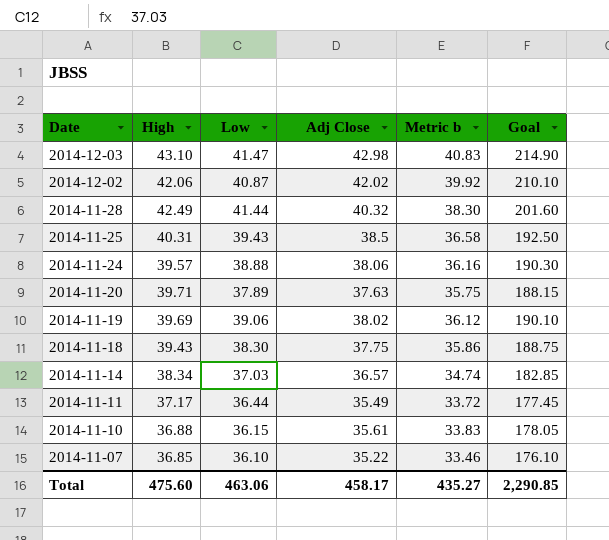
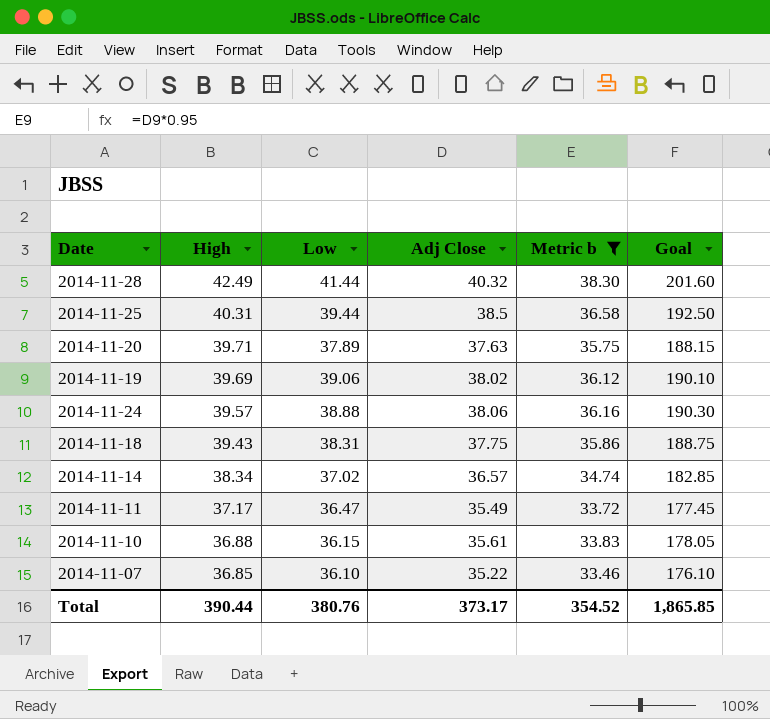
filter: none -> Metric b <= 38.30
row order: Date descending -> High descending
2014-11-25 | Low: 39.43 -> 39.44
2014-11-18 | Low: 38.30 -> 38.31
2014-11-14 | Low: 37.03 -> 37.02
2014-11-11 | Low: 36.44 -> 36.47
Total | High: 475.60 -> 390.44
Total | Low: 463.06 -> 380.76
Total | Adj Close: 458.17 -> 373.17
Total | Metric b: 435.27 -> 354.52
Total | Goal: 2,290.85 -> 1,865.85

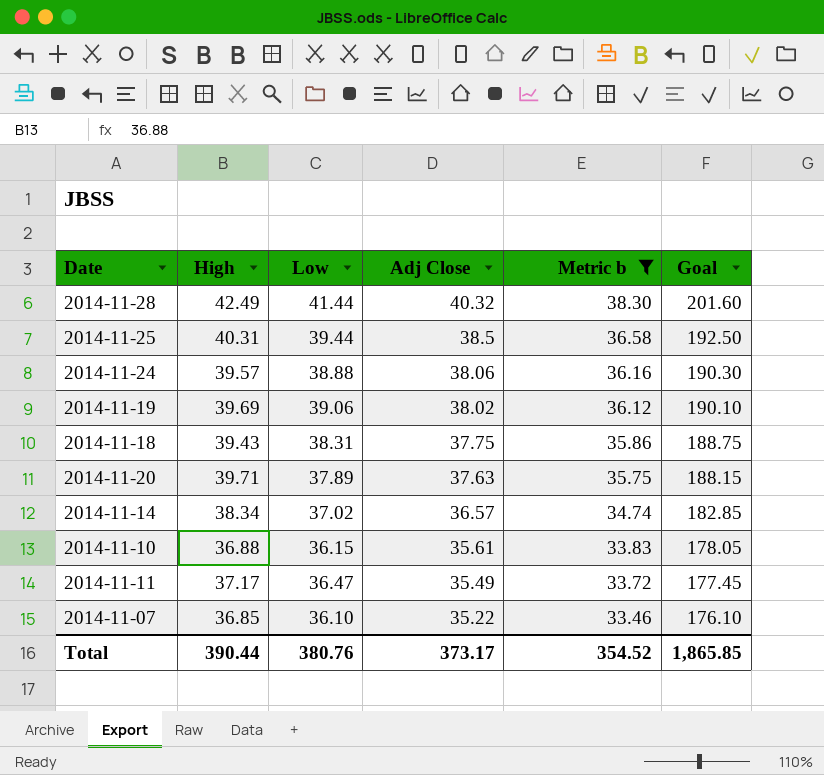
row order: High descending -> Adj Close descending

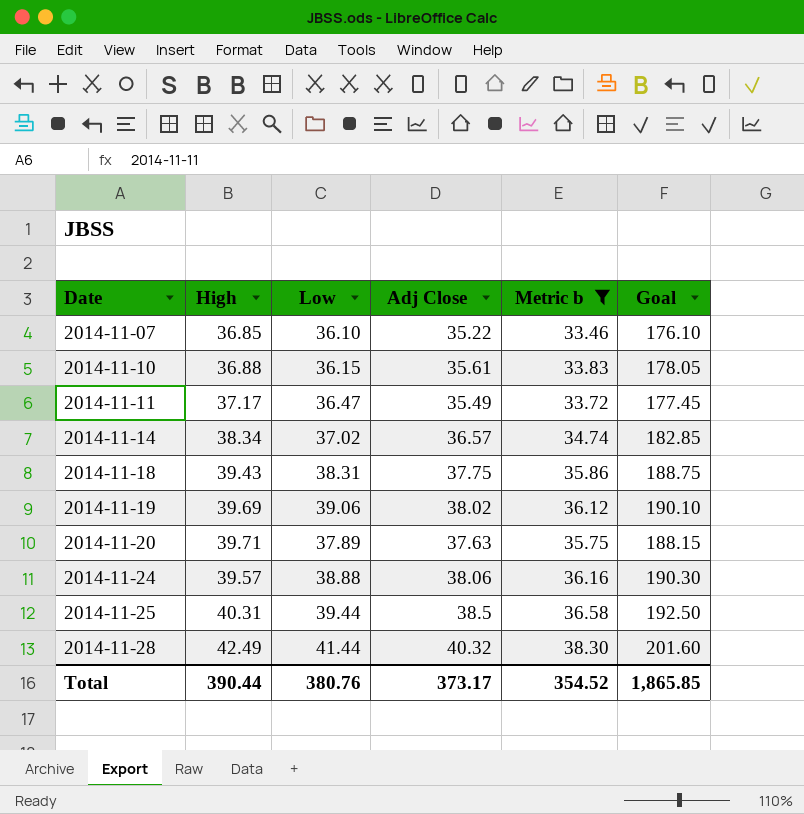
row order: Adj Close descending -> Date ascending

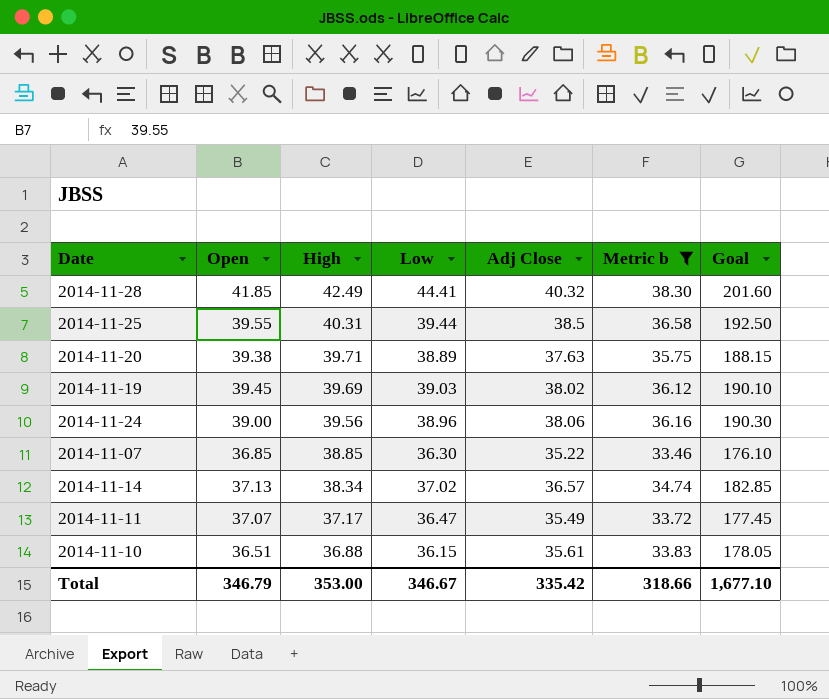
row order: Date ascending -> High descending
column Open | position: none -> 2
row 2014-11-18: 39.43 | 38.31 | 37.75 | 35.86 | 188.75 -> none
2014-11-28 | Low: 41.44 -> 44.41
2014-11-20 | Low: 37.89 -> 38.89
2014-11-19 | Low: 39.06 -> 39.03
2014-11-24 | High: 39.57 -> 39.56
2014-11-24 | Low: 38.88 -> 38.96
2014-11-07 | High: 36.85 -> 38.85
2014-11-07 | Low: 36.10 -> 36.30
Total | High: 390.44 -> 353.00
Total | Low: 380.76 -> 346.67
Total | Adj Close: 373.17 -> 335.42
Total | Metric b: 354.52 -> 318.66
Total | Goal: 1,865.85 -> 1,677.10

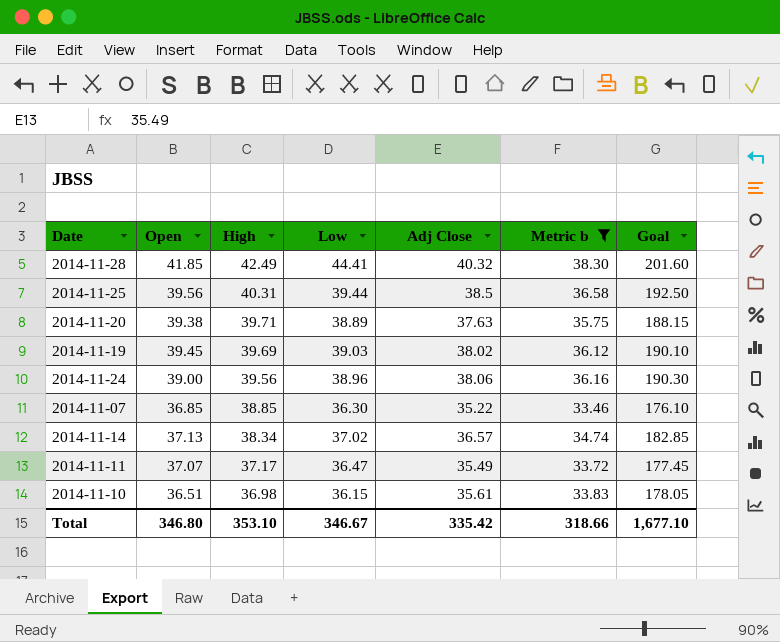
2014-11-25 | Open: 39.55 -> 39.56
2014-11-10 | High: 36.88 -> 36.98
Total | Open: 346.79 -> 346.80
Total | High: 353.00 -> 353.10

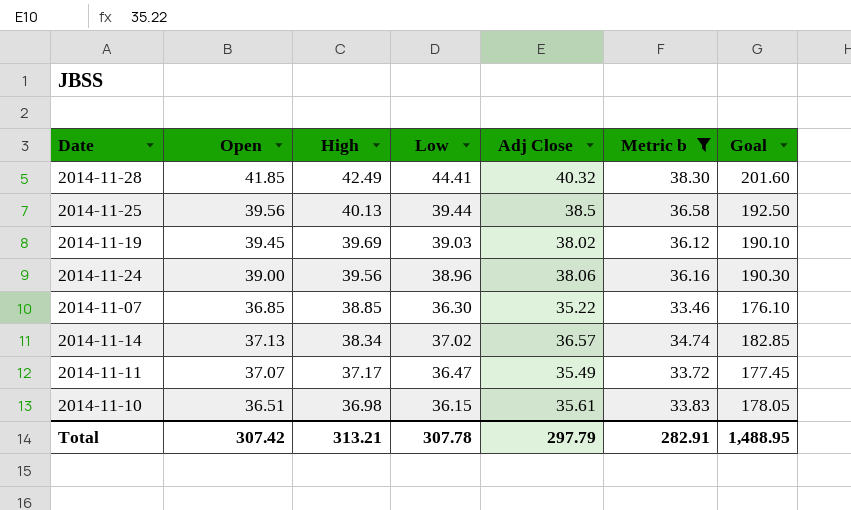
row 2014-11-20: 39.38 | 39.71 | 38.89 | 37.63 | 35.75 | 188.15 -> none
2014-11-25 | High: 40.31 -> 40.13
Total | Open: 346.80 -> 307.42
Total | High: 353.10 -> 313.21
Total | Low: 346.67 -> 307.78
Total | Adj Close: 335.42 -> 297.79
Total | Metric b: 318.66 -> 282.91
Total | Goal: 1,677.10 -> 1,488.95

